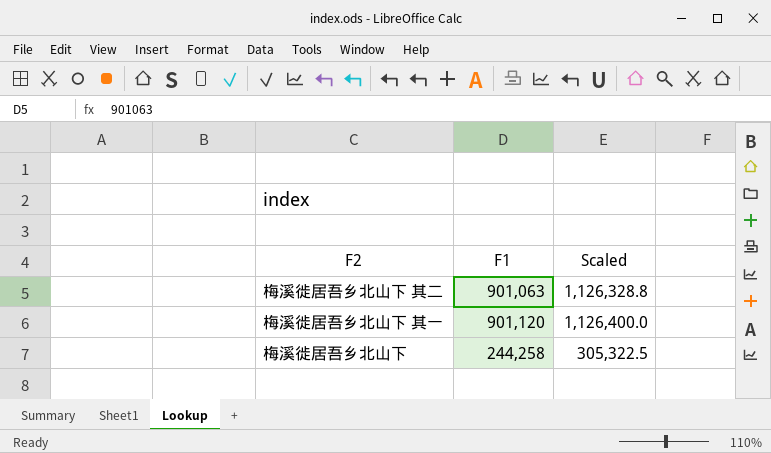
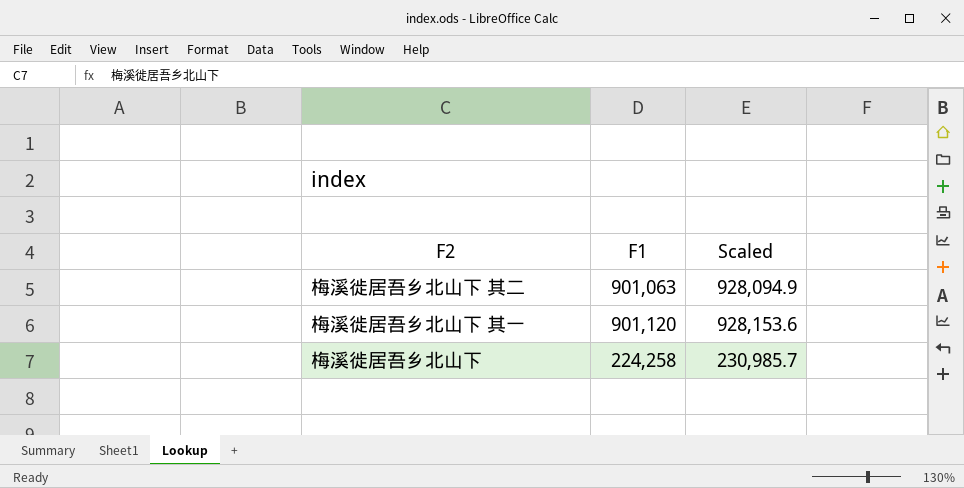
column Scaled | formula: [F1] * 1.25 -> [F1] * 1.03
梅溪徙居吾乡北山下 | F1: 244,258 -> 224,258

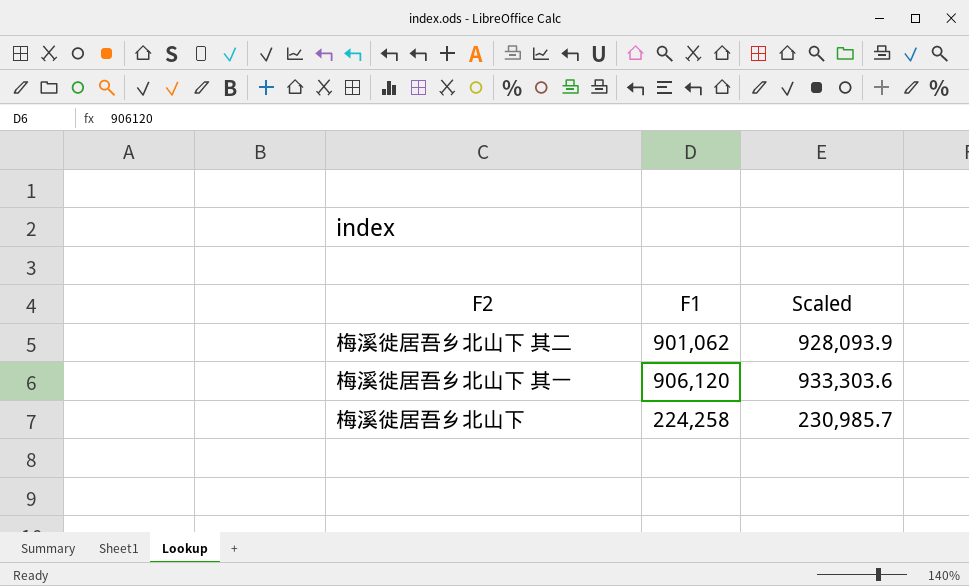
梅溪徙居吾乡北山下 其二 | F1: 901,063 -> 901,062
梅溪徙居吾乡北山下 其二 | Scaled: 928,094.9 -> 928,093.9
梅溪徙居吾乡北山下 其一 | F1: 901,120 -> 906,120
梅溪徙居吾乡北山下 其一 | Scaled: 928,153.6 -> 933,303.6

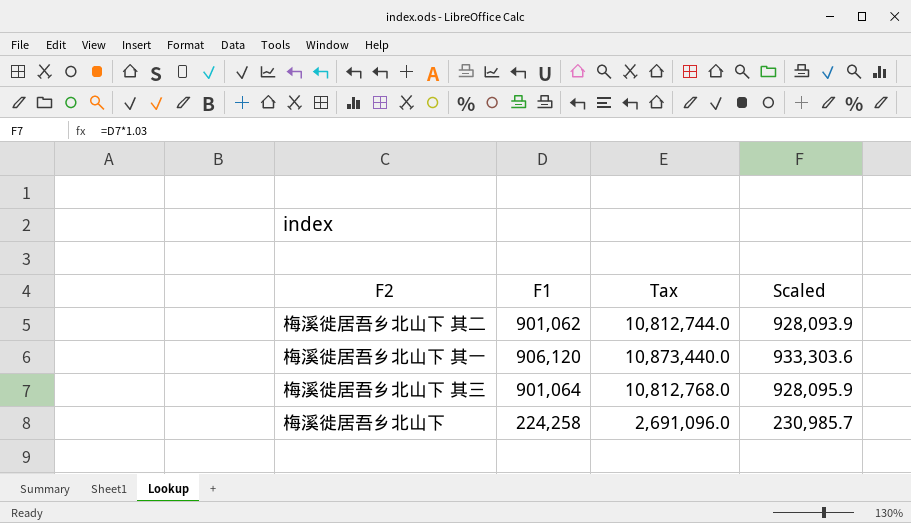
column Tax | formula: none -> [F1] * 12
row 梅溪徙居吾乡北山下 其三: none -> 901,064 | 10,812,768.0 | 928,095.9

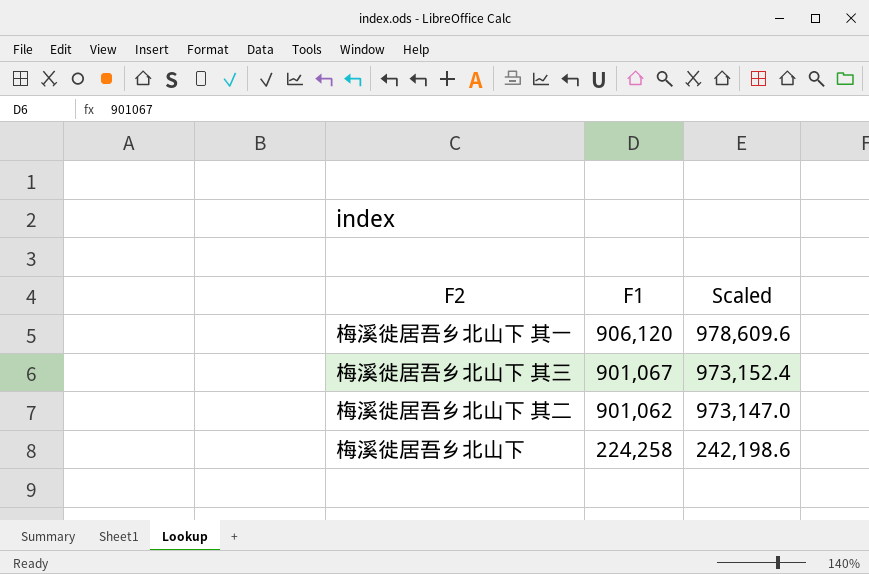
row order: none -> F1 descending
column Tax | formula: [F1] * 12 -> none
column Scaled | formula: [F1] * 1.03 -> [F1] * 1.08
梅溪徙居吾乡北山下 其三 | F1: 901,064 -> 901,067

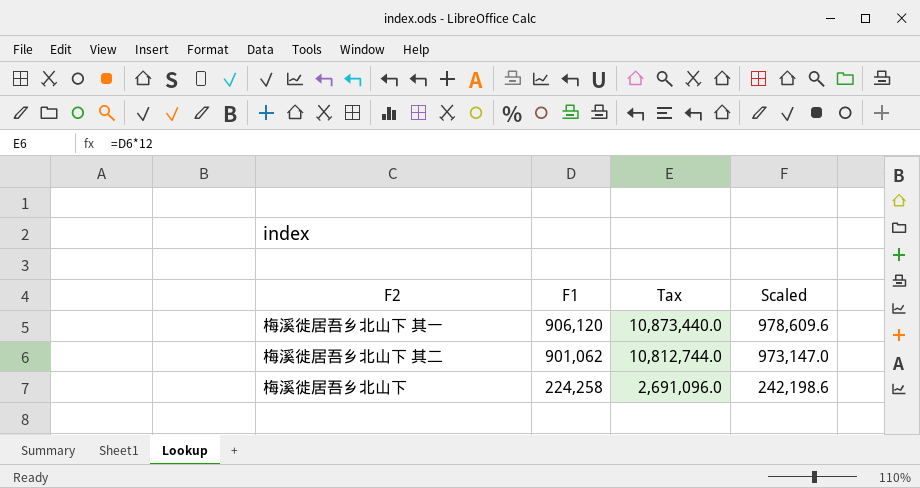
column Tax | formula: none -> [F1] * 12
row 梅溪徙居吾乡北山下 其三: 901,067 | 973,152.4 -> none

